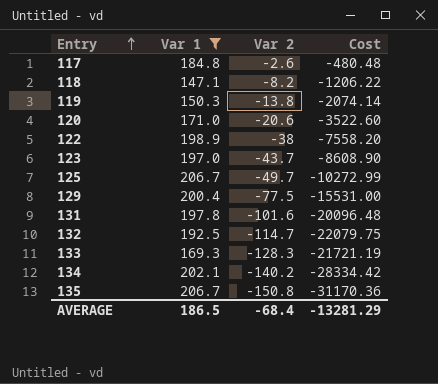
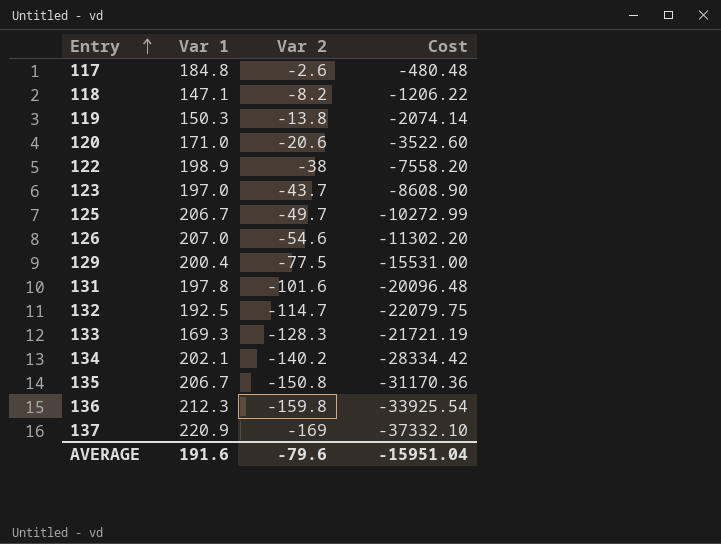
filter: Var 1 <= 206.7 -> none
AVERAGE | Var 1: 186.5 -> 191.6
AVERAGE | Var 2: -68.4 -> -79.6
AVERAGE | Cost: -13281.29 -> -15951.04

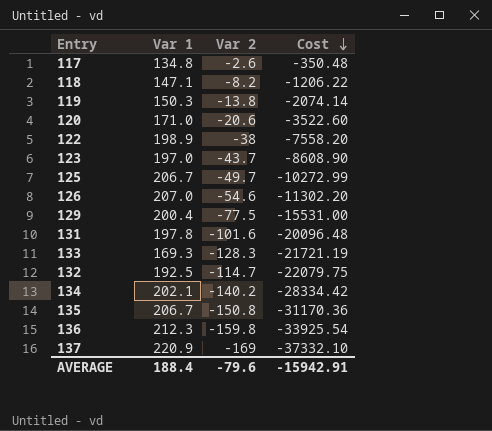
row order: Entry ascending -> Cost descending
117 | Var 1: 184.8 -> 134.8
117 | Cost: -480.48 -> -350.48
AVERAGE | Var 1: 191.6 -> 188.4
AVERAGE | Cost: -15951.04 -> -15942.91

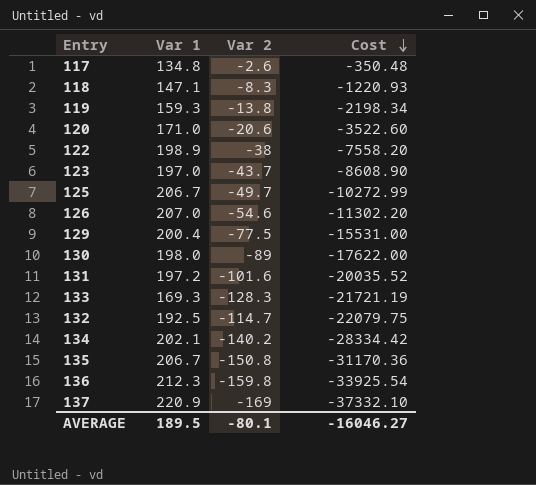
118 | Var 2: -8.2 -> -8.3
118 | Cost: -1206.22 -> -1220.93
119 | Var 1: 150.3 -> 159.3
119 | Cost: -2074.14 -> -2198.34
row 130: none -> 198.0 | -89 | -17622.00
131 | Var 1: 197.8 -> 197.2
131 | Cost: -20096.48 -> -20035.52
AVERAGE | Var 1: 188.4 -> 189.5
AVERAGE | Var 2: -79.6 -> -80.1
AVERAGE | Cost: -15942.91 -> -16046.27

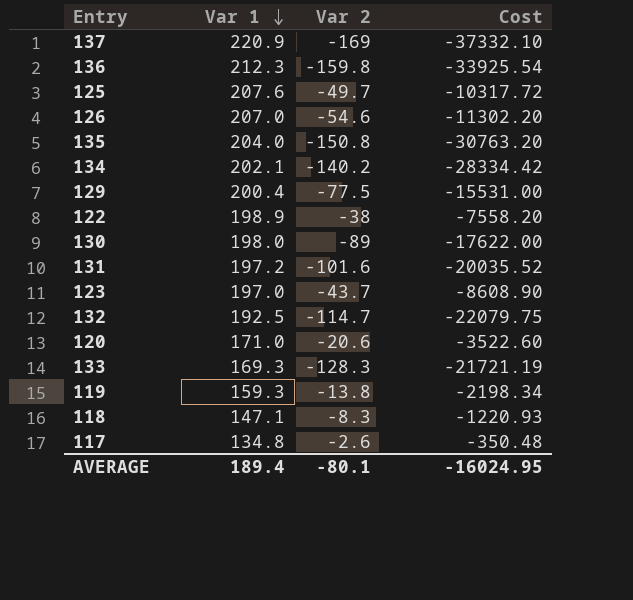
row order: Cost descending -> Var 1 descending
125 | Var 1: 206.7 -> 207.6
125 | Cost: -10272.99 -> -10317.72
135 | Var 1: 206.7 -> 204.0
135 | Cost: -31170.36 -> -30763.20
AVERAGE | Var 1: 189.5 -> 189.4
AVERAGE | Cost: -16046.27 -> -16024.95

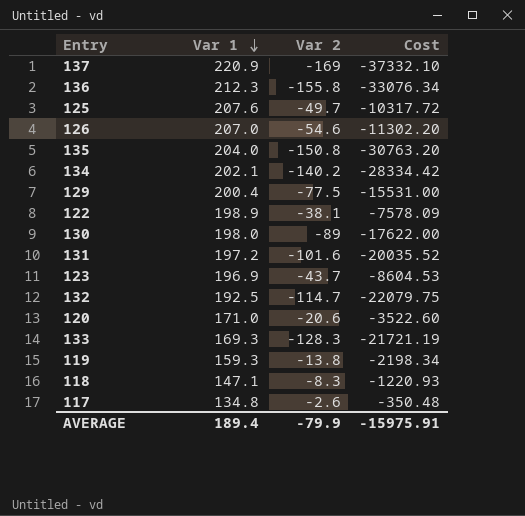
136 | Var 2: -159.8 -> -155.8
136 | Cost: -33925.54 -> -33076.34
122 | Var 2: -38 -> -38.1
122 | Cost: -7558.20 -> -7578.09
123 | Var 1: 197.0 -> 196.9
123 | Cost: -8608.90 -> -8604.53
AVERAGE | Var 2: -80.1 -> -79.9
AVERAGE | Cost: -16024.95 -> -15975.91

